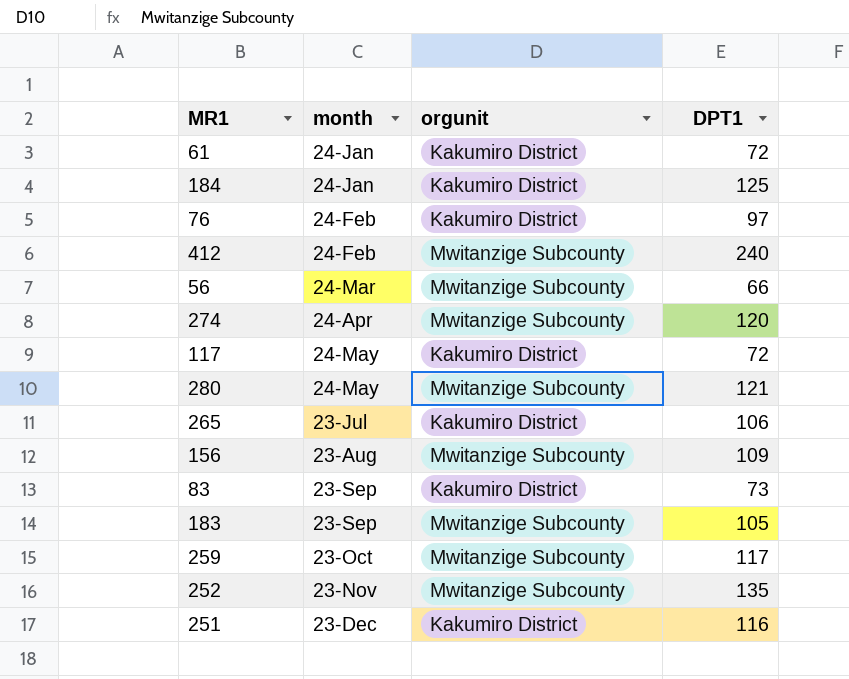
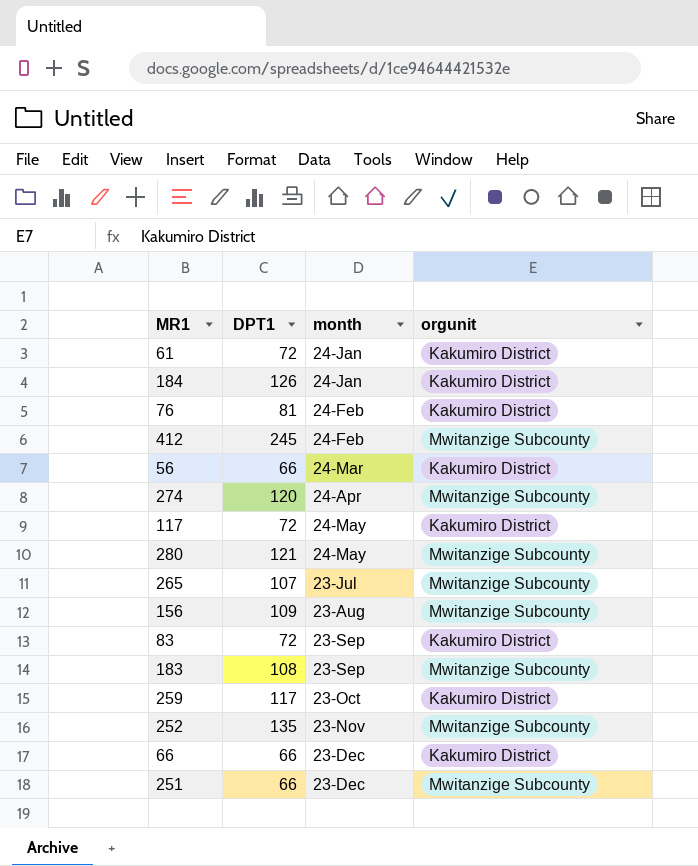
column DPT1 | position: 4 -> 2
184 | DPT1: 125 -> 126
76 | DPT1: 97 -> 81
412 | DPT1: 240 -> 245
56 | orgunit: Mwitanzige Subcounty -> Kakumiro District
265 | DPT1: 106 -> 107
265 | orgunit: Kakumiro District -> Mwitanzige Subcounty
83 | DPT1: 73 -> 72
183 | DPT1: 105 -> 108
259 | orgunit: Mwitanzige Subcounty -> Kakumiro District
row 66: none -> 66 | 23-Dec | Kakumiro District
251 | DPT1: 116 -> 66
251 | orgunit: Kakumiro District -> Mwitanzige Subcounty

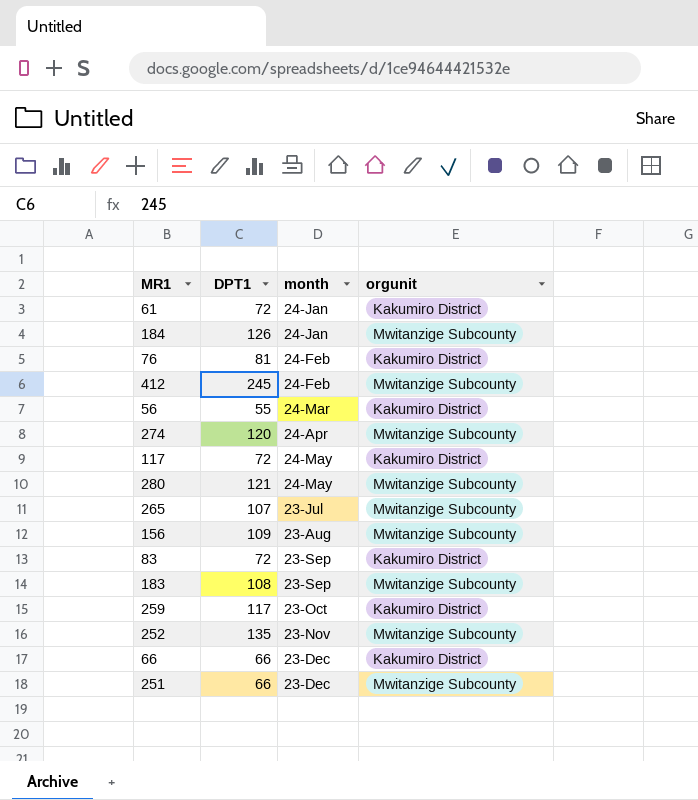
184 | orgunit: Kakumiro District -> Mwitanzige Subcounty
56 | DPT1: 66 -> 55

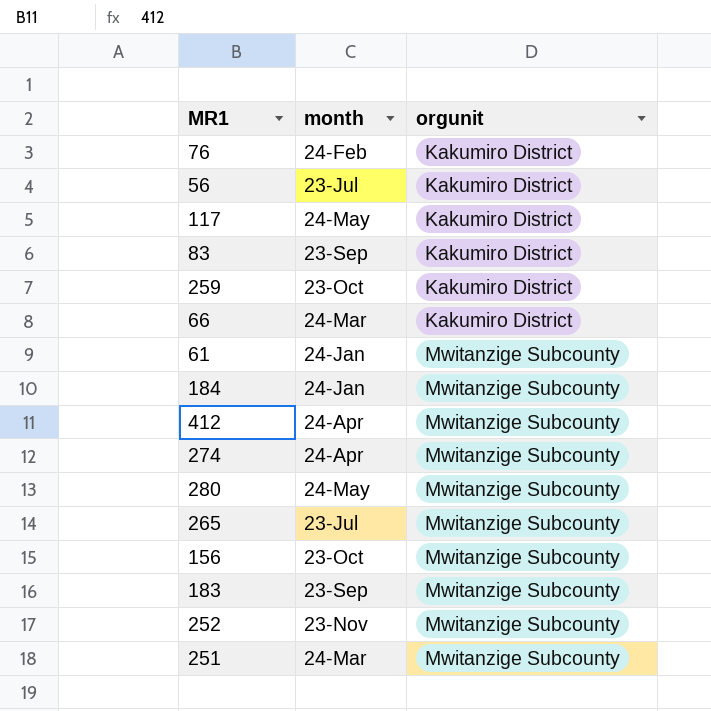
row order: month ascending -> orgunit ascending
column DPT1 | position: 2 -> none
56 | month: 24-Mar -> 23-Jul
66 | month: 23-Dec -> 24-Mar
61 | orgunit: Kakumiro District -> Mwitanzige Subcounty
412 | month: 24-Feb -> 24-Apr
156 | month: 23-Aug -> 23-Oct
251 | month: 23-Dec -> 24-Mar

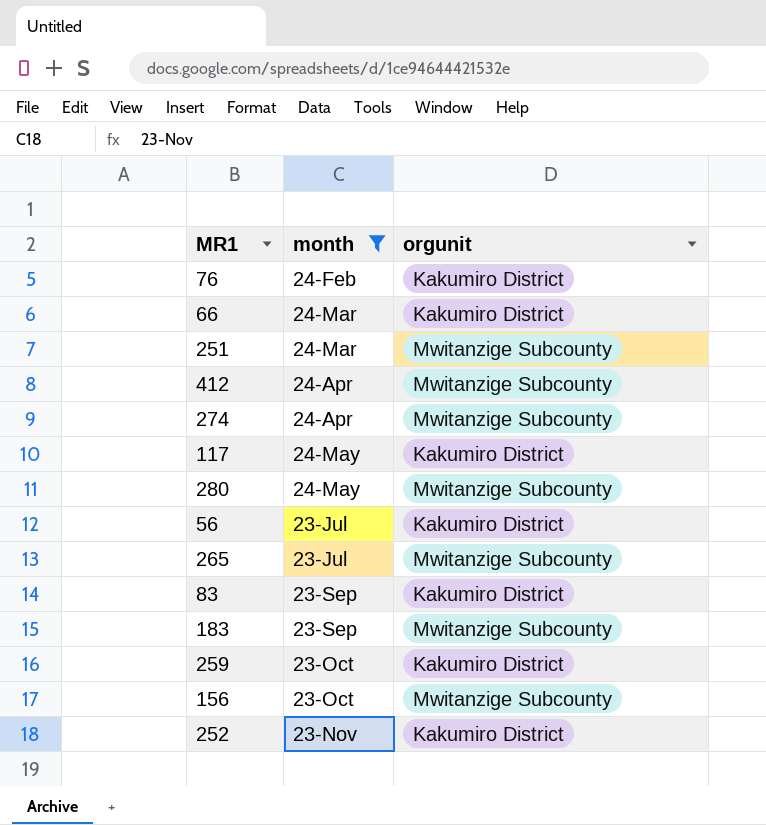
filter: none -> month != 24-Jan
row order: orgunit ascending -> month ascending
252 | orgunit: Mwitanzige Subcounty -> Kakumiro District

